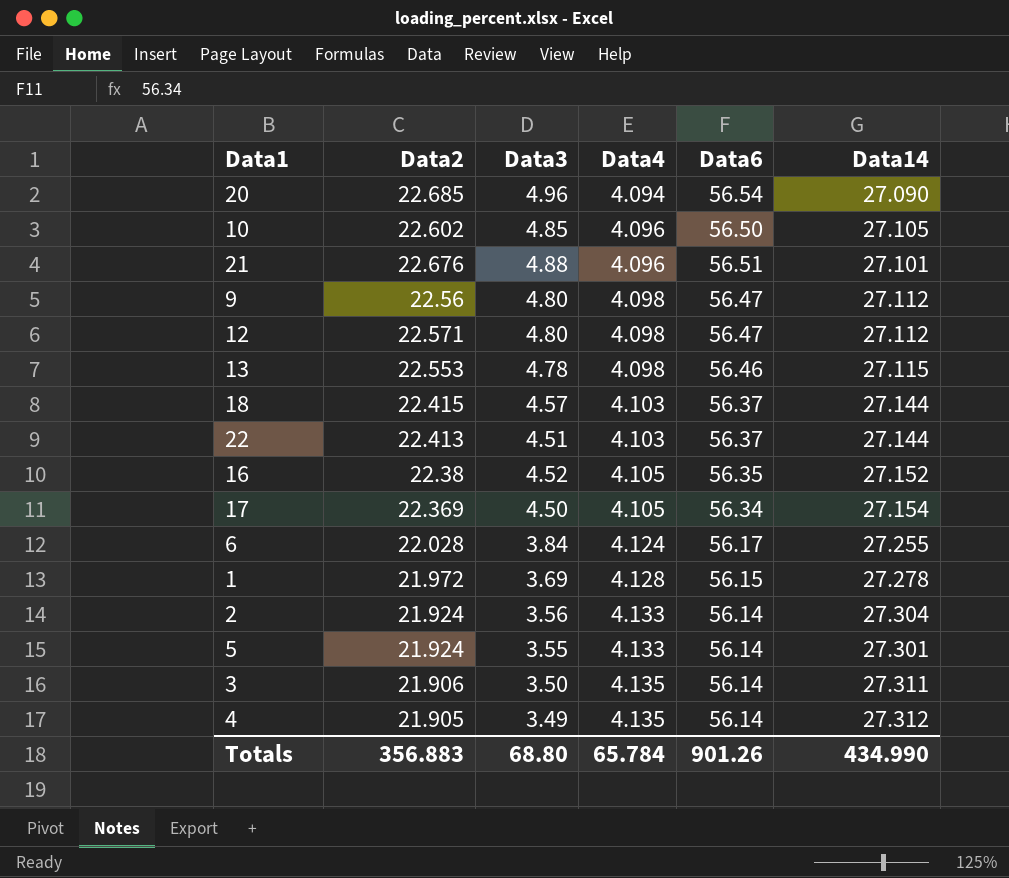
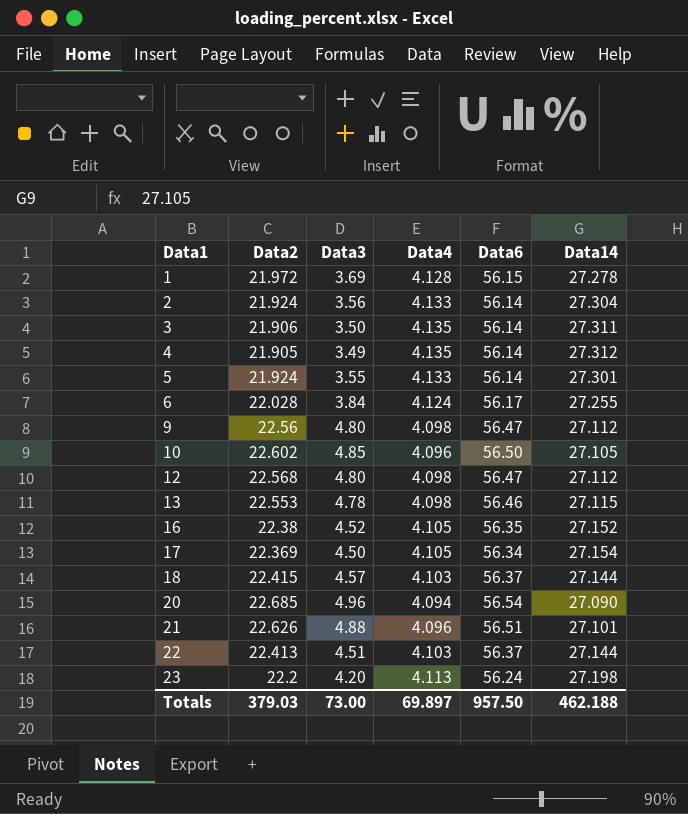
row order: Data4 ascending -> Data1 ascending
12 | Data2: 22.571 -> 22.568
21 | Data2: 22.676 -> 22.626
row 23: none -> 22.2 | 4.20 | 4.113 | 56.24 | 27.198
Totals | Data2: 356.883 -> 379.03
Totals | Data3: 68.80 -> 73.00
Totals | Data4: 65.784 -> 69.897
Totals | Data6: 901.26 -> 957.50
Totals | Data14: 434.990 -> 462.188

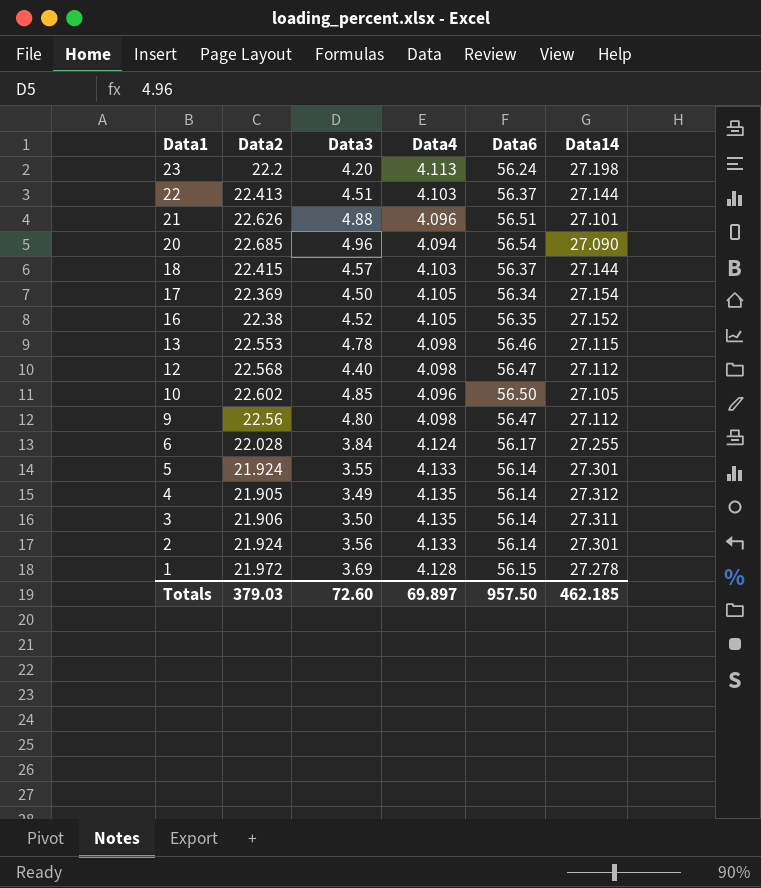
row order: Data1 ascending -> Data1 descending
12 | Data3: 4.80 -> 4.40
2 | Data14: 27.304 -> 27.301
Totals | Data3: 73.00 -> 72.60
Totals | Data14: 462.188 -> 462.185

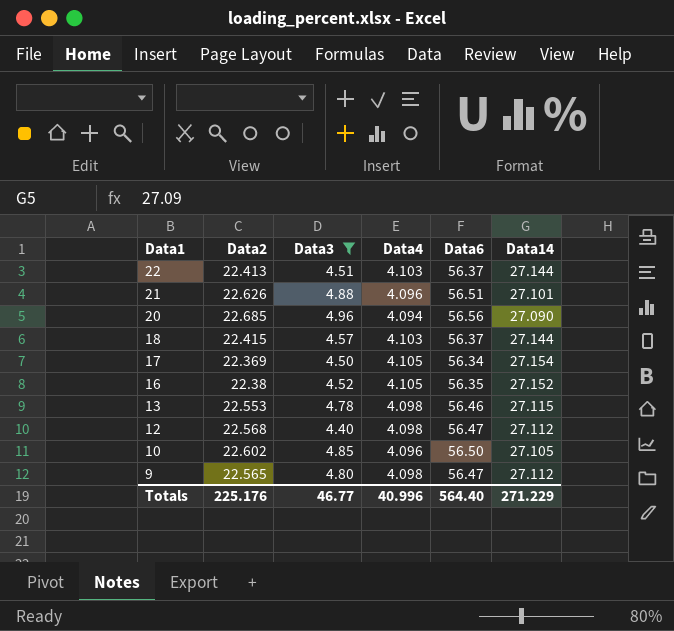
filter: none -> Data3 >= 4.40
20 | Data6: 56.54 -> 56.56
9 | Data2: 22.56 -> 22.565
Totals | Data2: 379.03 -> 225.176
Totals | Data3: 72.60 -> 46.77
Totals | Data4: 69.897 -> 40.996
Totals | Data6: 957.50 -> 564.40
Totals | Data14: 462.185 -> 271.229

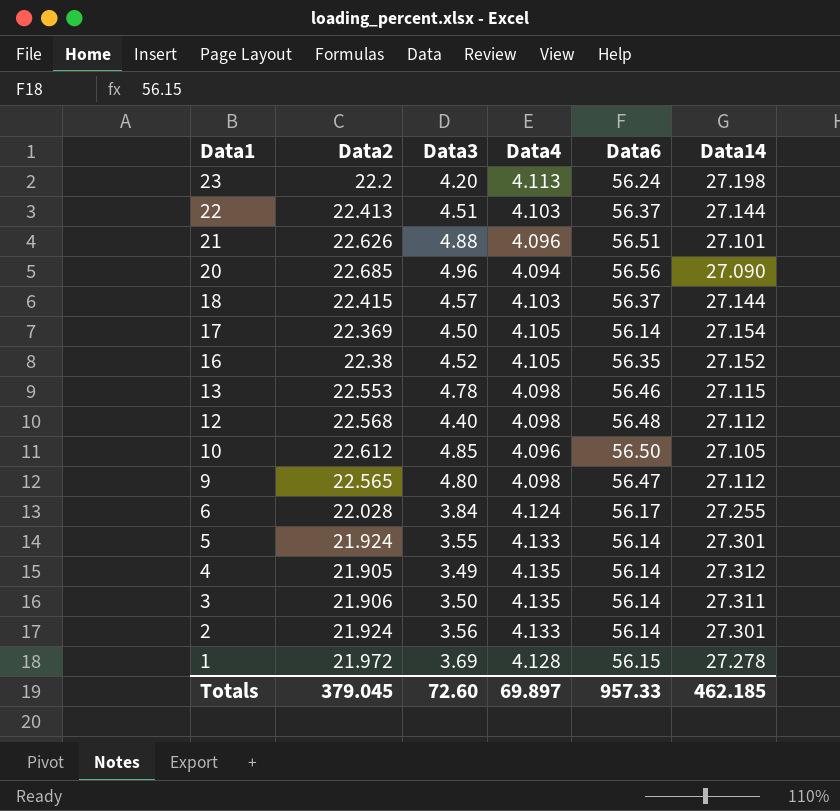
filter: Data3 >= 4.40 -> none
17 | Data6: 56.34 -> 56.14
12 | Data6: 56.47 -> 56.48
10 | Data2: 22.602 -> 22.612
Totals | Data2: 225.176 -> 379.045
Totals | Data3: 46.77 -> 72.60
Totals | Data4: 40.996 -> 69.897
Totals | Data6: 564.40 -> 957.33
Totals | Data14: 271.229 -> 462.185

